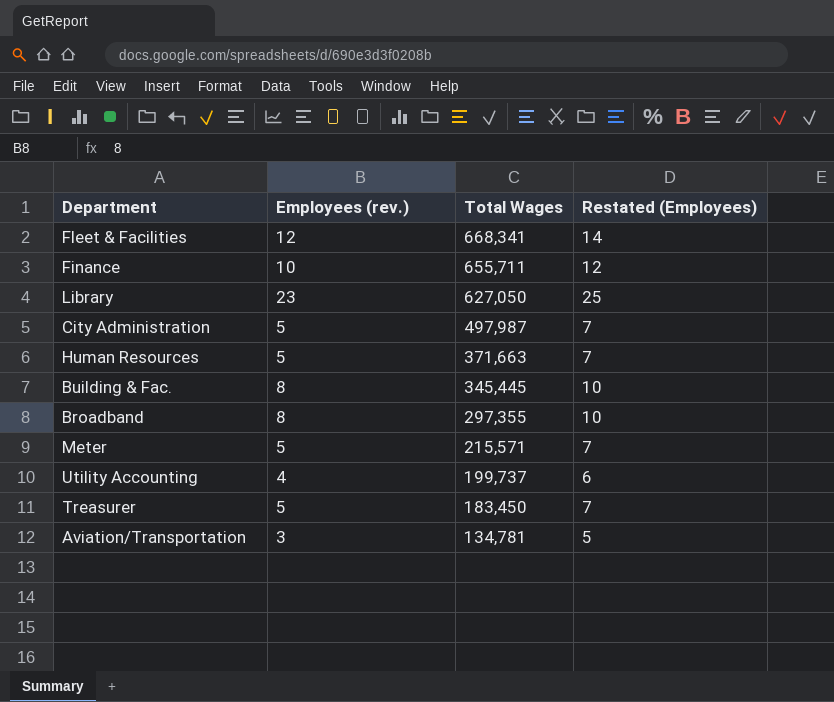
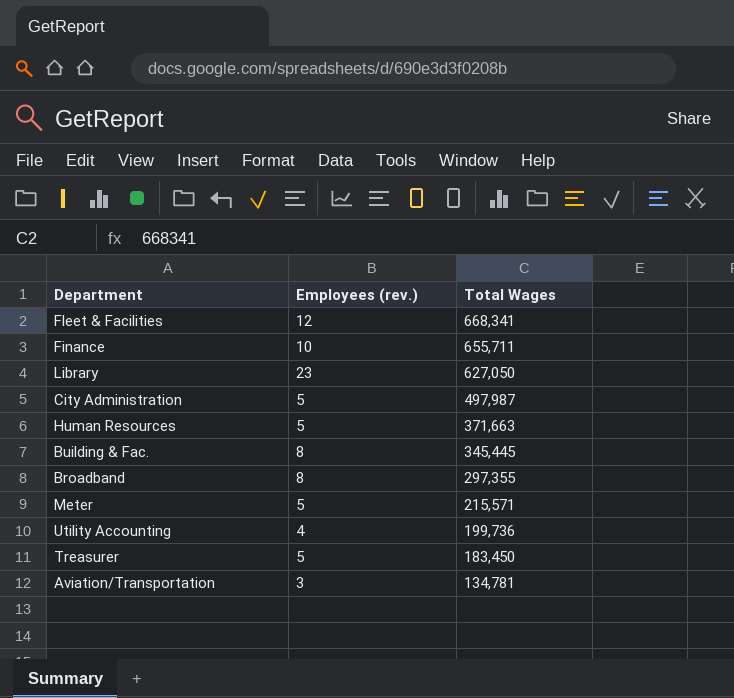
column Restated (Employees) | formula: [Employees (rev.)] + 2 -> none
Utility Accounting | Total Wages: 199,737 -> 199,736

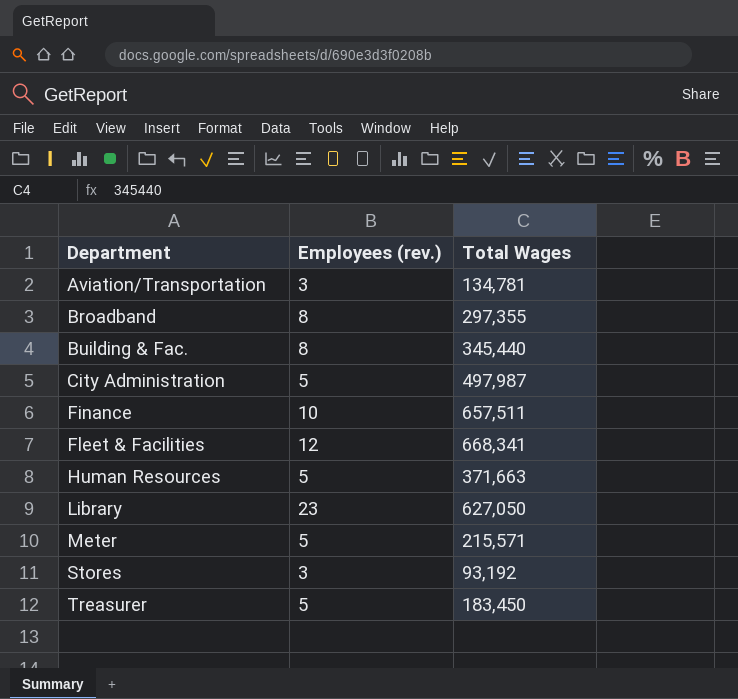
row order: Total Wages descending -> Department ascending
row Utility Accounting: 4 | 199,736 -> none
Building & Fac. | Total Wages: 345,445 -> 345,440
Finance | Total Wages: 655,711 -> 657,511
row Stores: none -> 3 | 93,192

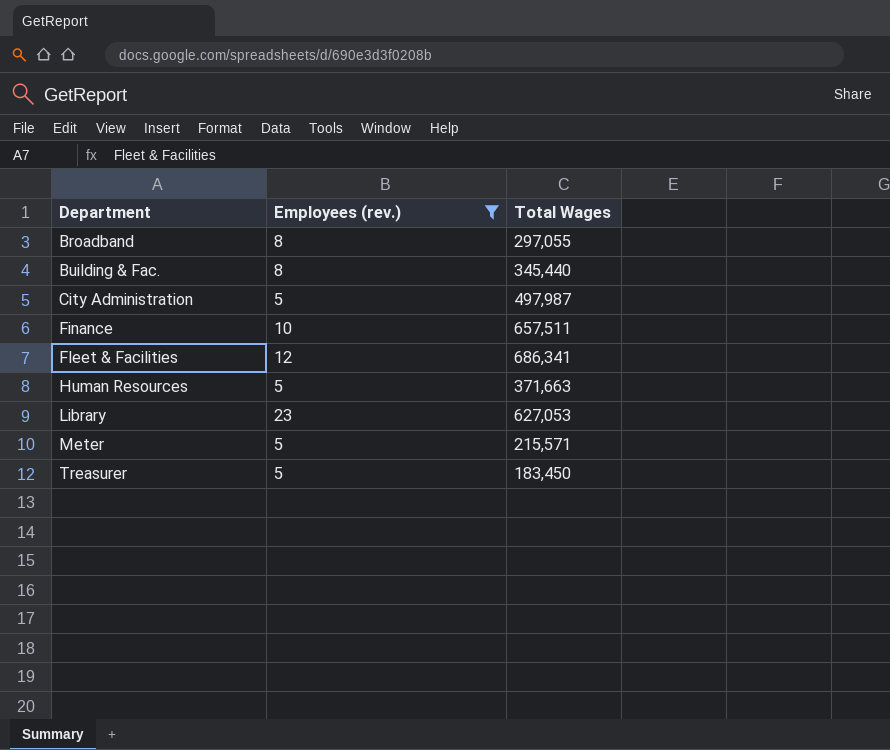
filter: none -> Employees (rev.) != 3
Broadband | Total Wages: 297,355 -> 297,055
Fleet & Facilities | Total Wages: 668,341 -> 686,341
Library | Total Wages: 627,050 -> 627,053

